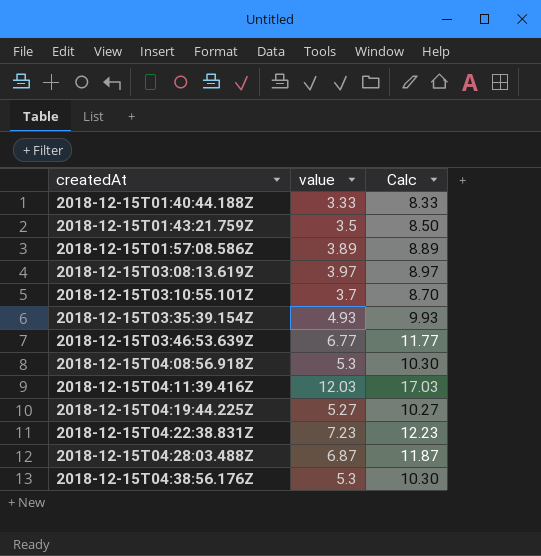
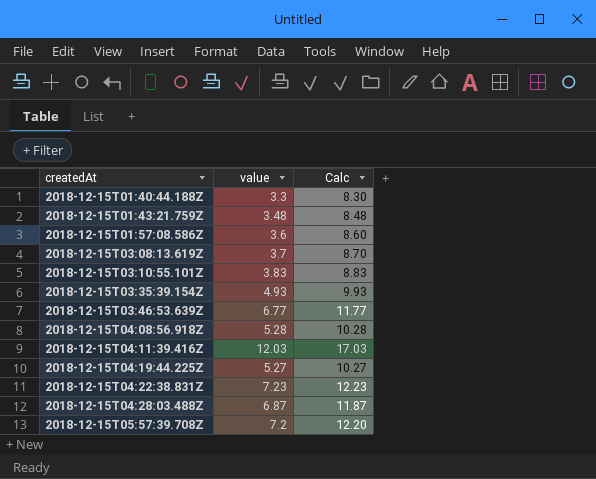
row 2018-12-15T04:38:56.176Z: 5.3 | 10.30 -> none
2018-12-15T01:40:44.188Z | value: 3.33 -> 3.3
2018-12-15T01:40:44.188Z | Calc: 8.33 -> 8.30
2018-12-15T01:43:21.759Z | value: 3.5 -> 3.48
2018-12-15T01:43:21.759Z | Calc: 8.50 -> 8.48
2018-12-15T01:57:08.586Z | value: 3.89 -> 3.6
2018-12-15T01:57:08.586Z | Calc: 8.89 -> 8.60
2018-12-15T03:08:13.619Z | value: 3.97 -> 3.7
2018-12-15T03:08:13.619Z | Calc: 8.97 -> 8.70
2018-12-15T03:10:55.101Z | value: 3.7 -> 3.83
2018-12-15T03:10:55.101Z | Calc: 8.70 -> 8.83
2018-12-15T04:08:56.918Z | value: 5.3 -> 5.28
2018-12-15T04:08:56.918Z | Calc: 10.30 -> 10.28
row 2018-12-15T05:57:39.708Z: none -> 7.2 | 12.20

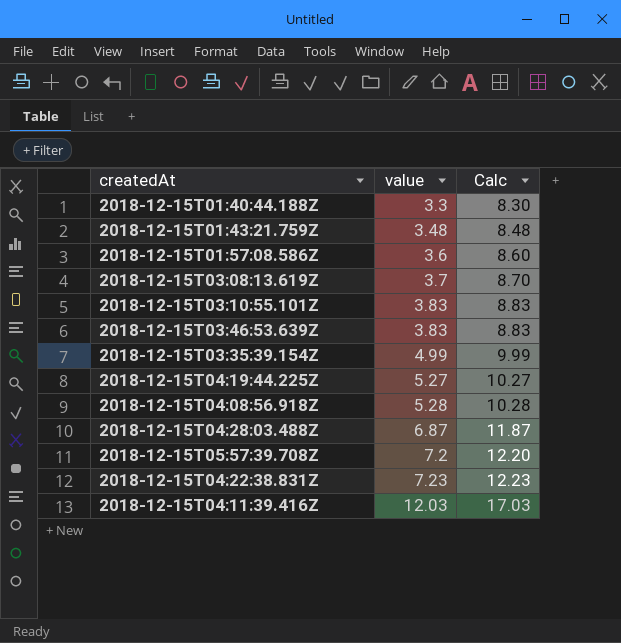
row order: createdAt ascending -> value ascending
2018-12-15T03:46:53.639Z | value: 6.77 -> 3.83
2018-12-15T03:46:53.639Z | Calc: 11.77 -> 8.83
2018-12-15T03:35:39.154Z | value: 4.93 -> 4.99
2018-12-15T03:35:39.154Z | Calc: 9.93 -> 9.99

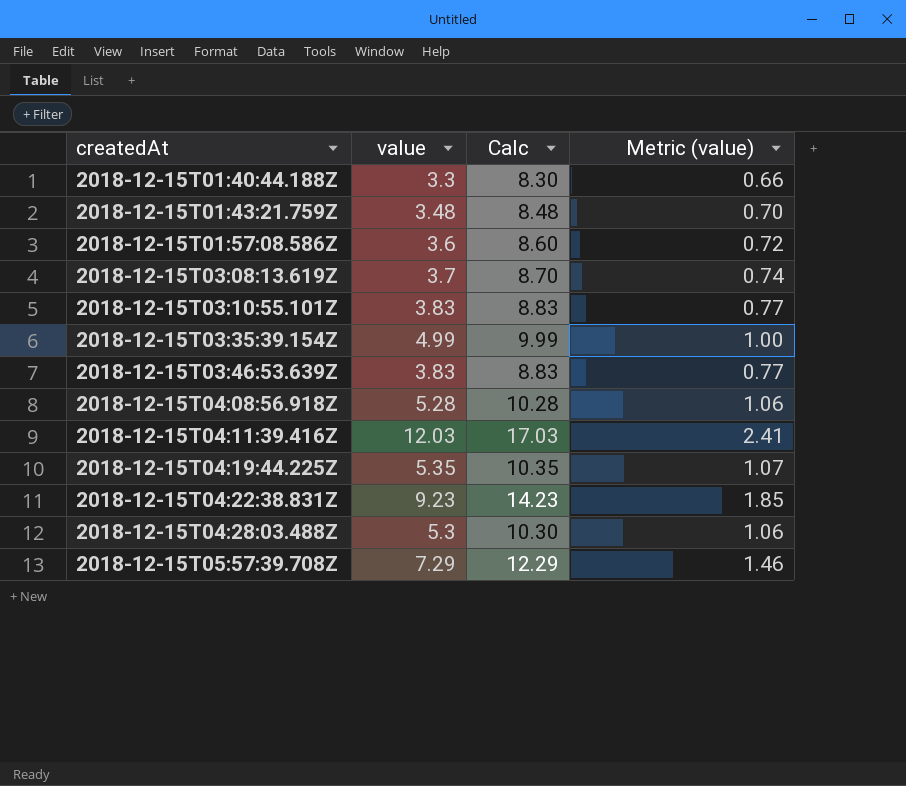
row order: value ascending -> createdAt ascending
column Metric (value) | formula: none -> [value] * 0.2
2018-12-15T04:19:44.225Z | value: 5.27 -> 5.35
2018-12-15T04:19:44.225Z | Calc: 10.27 -> 10.35
2018-12-15T04:22:38.831Z | value: 7.23 -> 9.23
2018-12-15T04:22:38.831Z | Calc: 12.23 -> 14.23
2018-12-15T04:28:03.488Z | value: 6.87 -> 5.3
2018-12-15T04:28:03.488Z | Calc: 11.87 -> 10.30
2018-12-15T05:57:39.708Z | value: 7.2 -> 7.29
2018-12-15T05:57:39.708Z | Calc: 12.20 -> 12.29

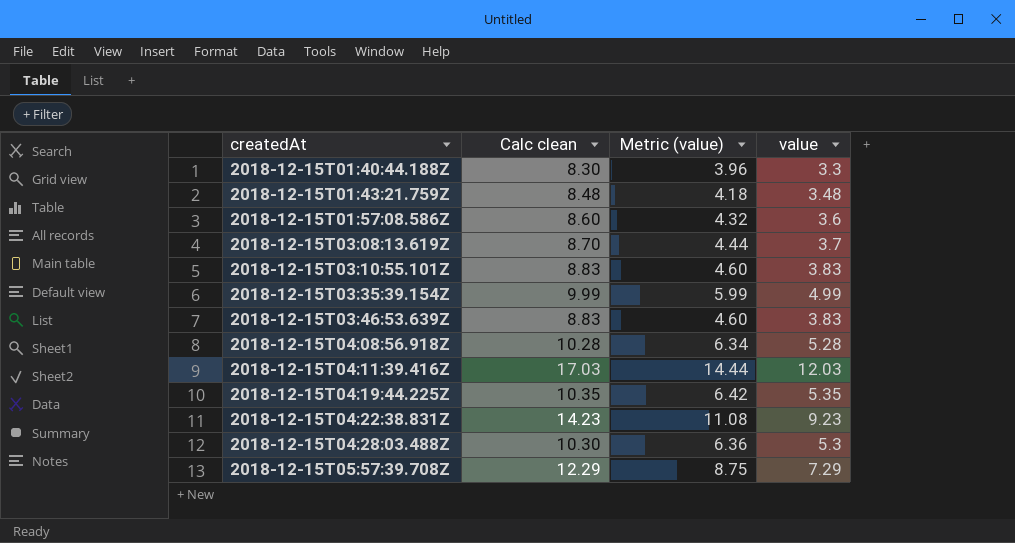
column name: Calc -> Calc clean
column Metric (value) | formula: [value] * 0.2 -> [value] * 1.2
column value | position: 2 -> 4

